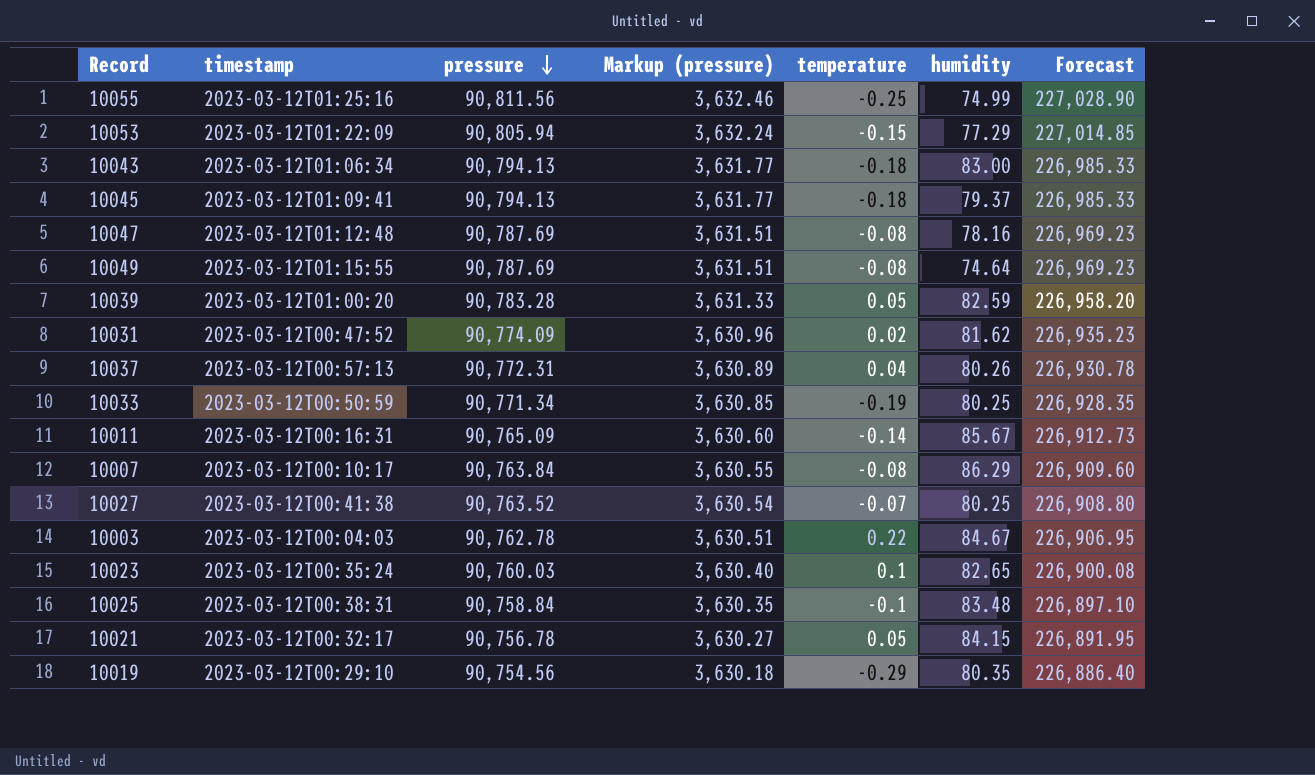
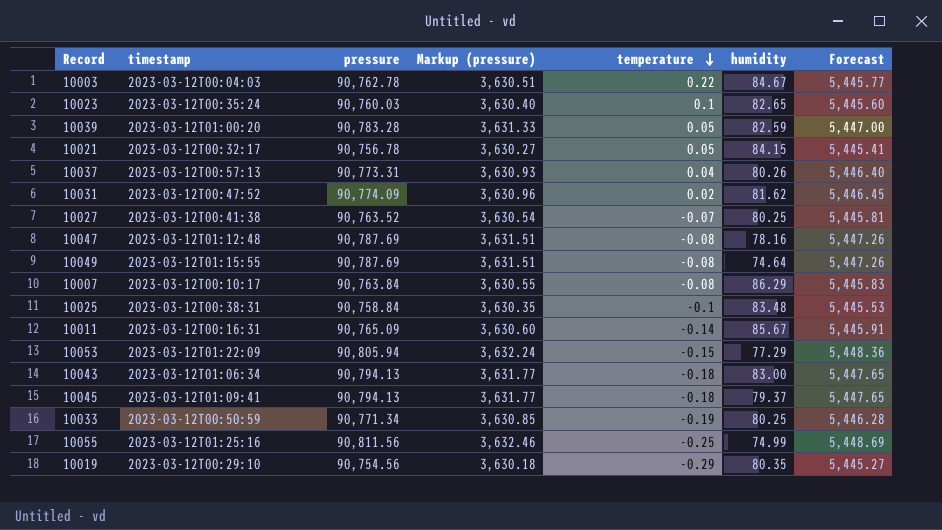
row order: pressure descending -> temperature descending
column Forecast | formula: [pressure] * 2.5 -> [pressure] * 0.06
10037 | pressure: 90,772.31 -> 90,773.31
10037 | Markup (pressure): 3,630.89 -> 3,630.93

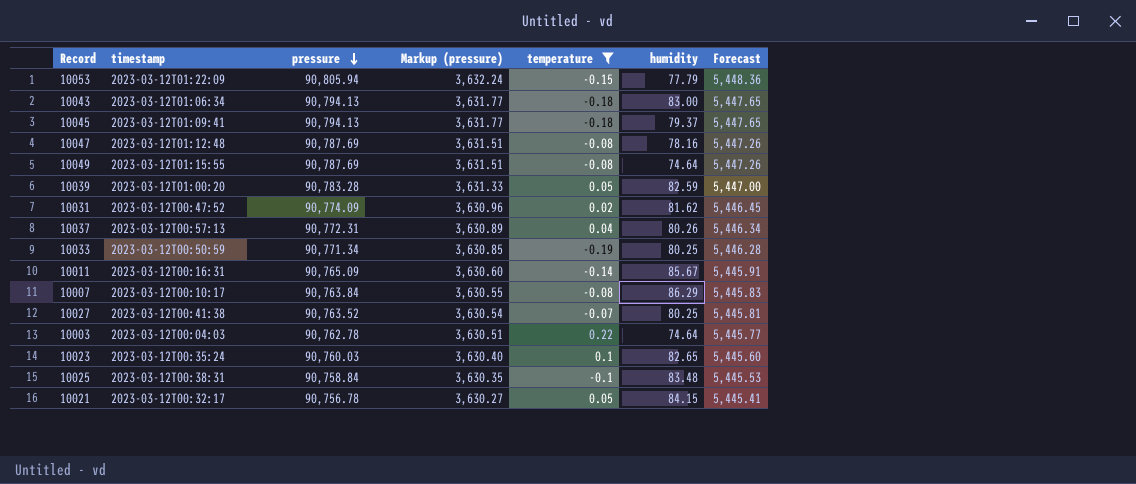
filter: none -> temperature >= -0.19
row order: temperature descending -> pressure descending
10053 | humidity: 77.29 -> 77.79
10037 | pressure: 90,773.31 -> 90,772.31
10037 | Markup (pressure): 3,630.93 -> 3,630.89
10037 | Forecast: 5,446.40 -> 5,446.34
10003 | humidity: 84.67 -> 74.64

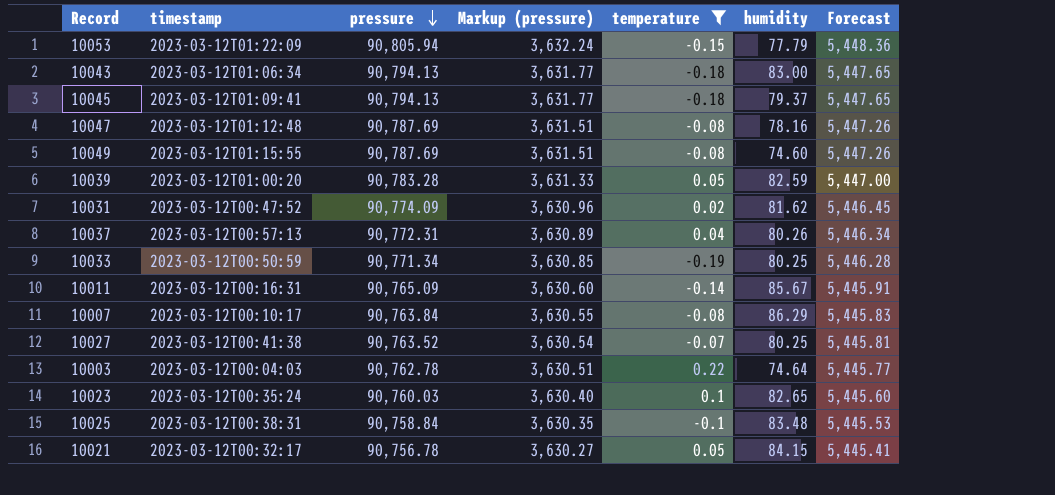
10049 | humidity: 74.64 -> 74.60

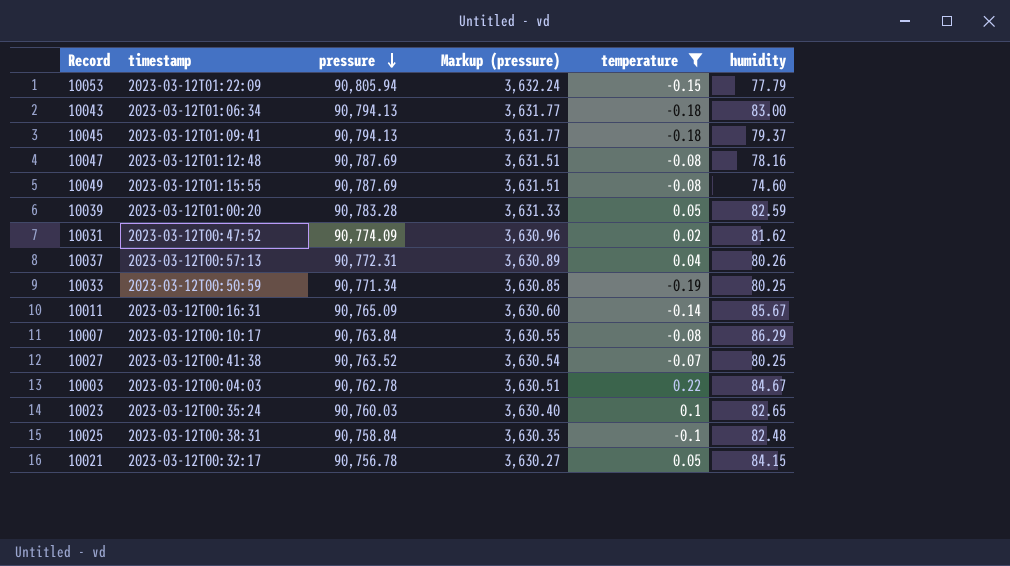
column Forecast | formula: [pressure] * 0.06 -> none
10003 | humidity: 74.64 -> 84.67
10025 | humidity: 83.48 -> 82.48

